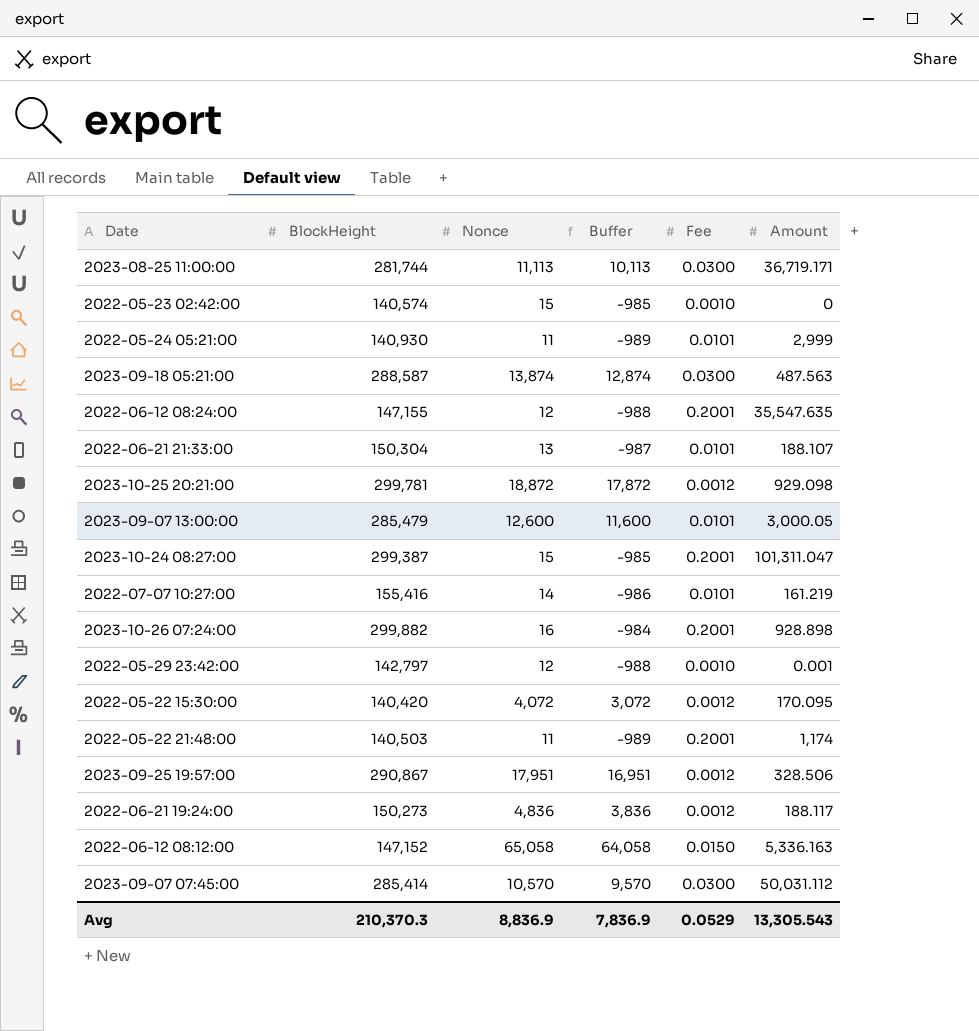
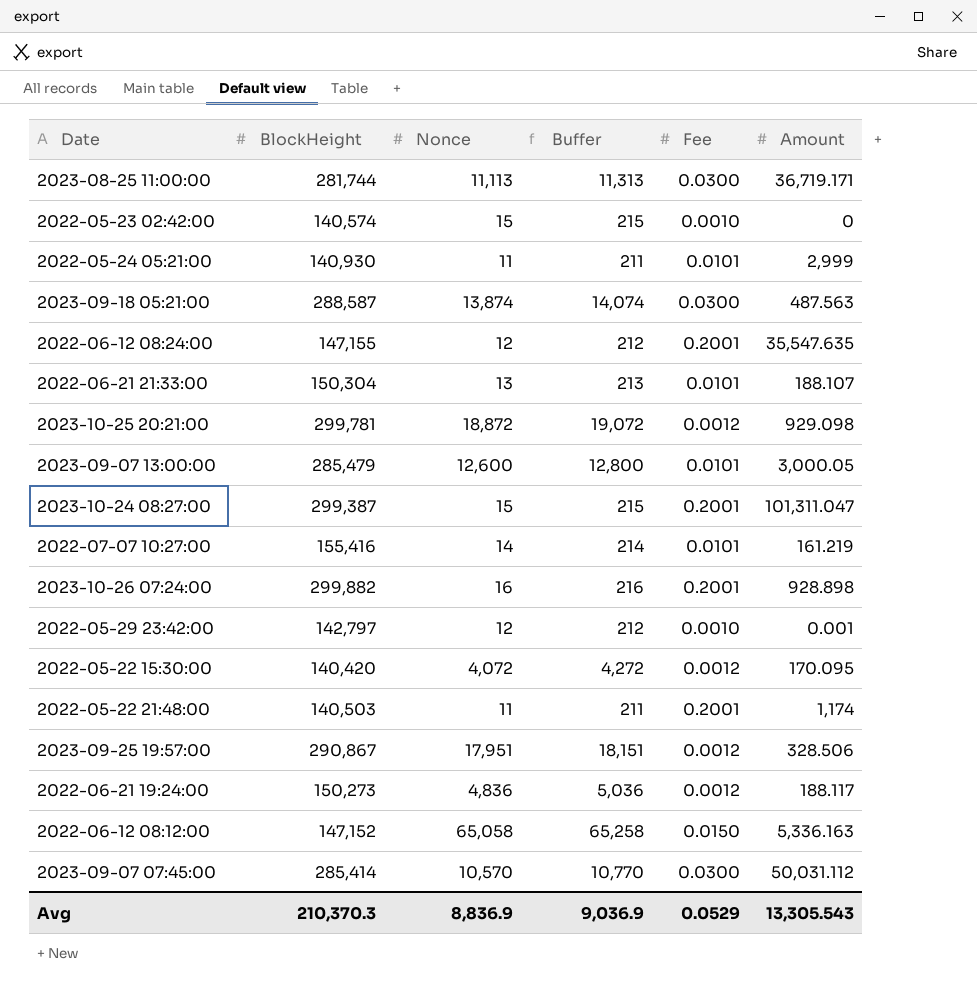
column Buffer | formula: [Nonce] - 1000 -> [Nonce] + 200
Avg | Buffer: 7,836.9 -> 9,036.9

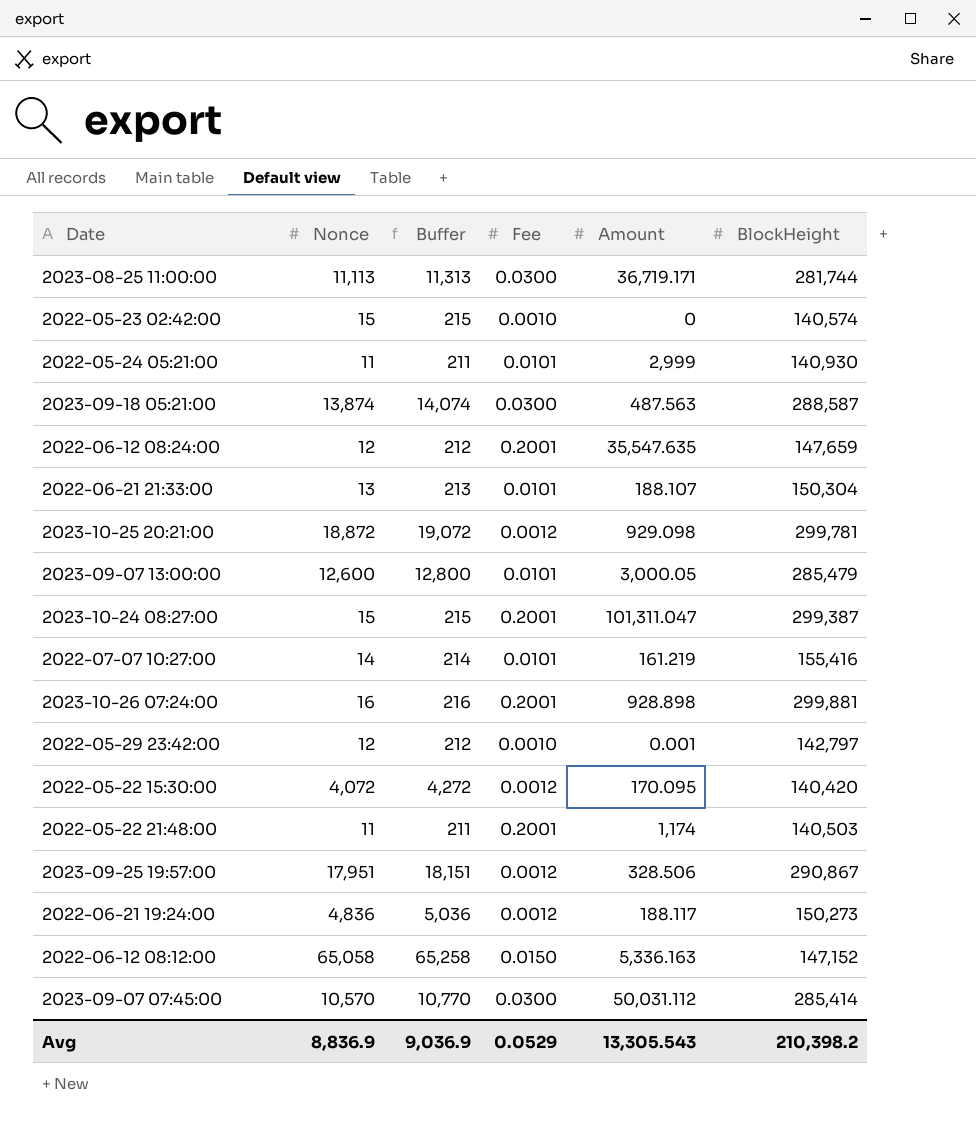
column BlockHeight | position: 2 -> 6
2022-06-12 08:24:00 | BlockHeight: 147,155 -> 147,659
2023-10-26 07:24:00 | BlockHeight: 299,882 -> 299,881
Avg | BlockHeight: 210,370.3 -> 210,398.2

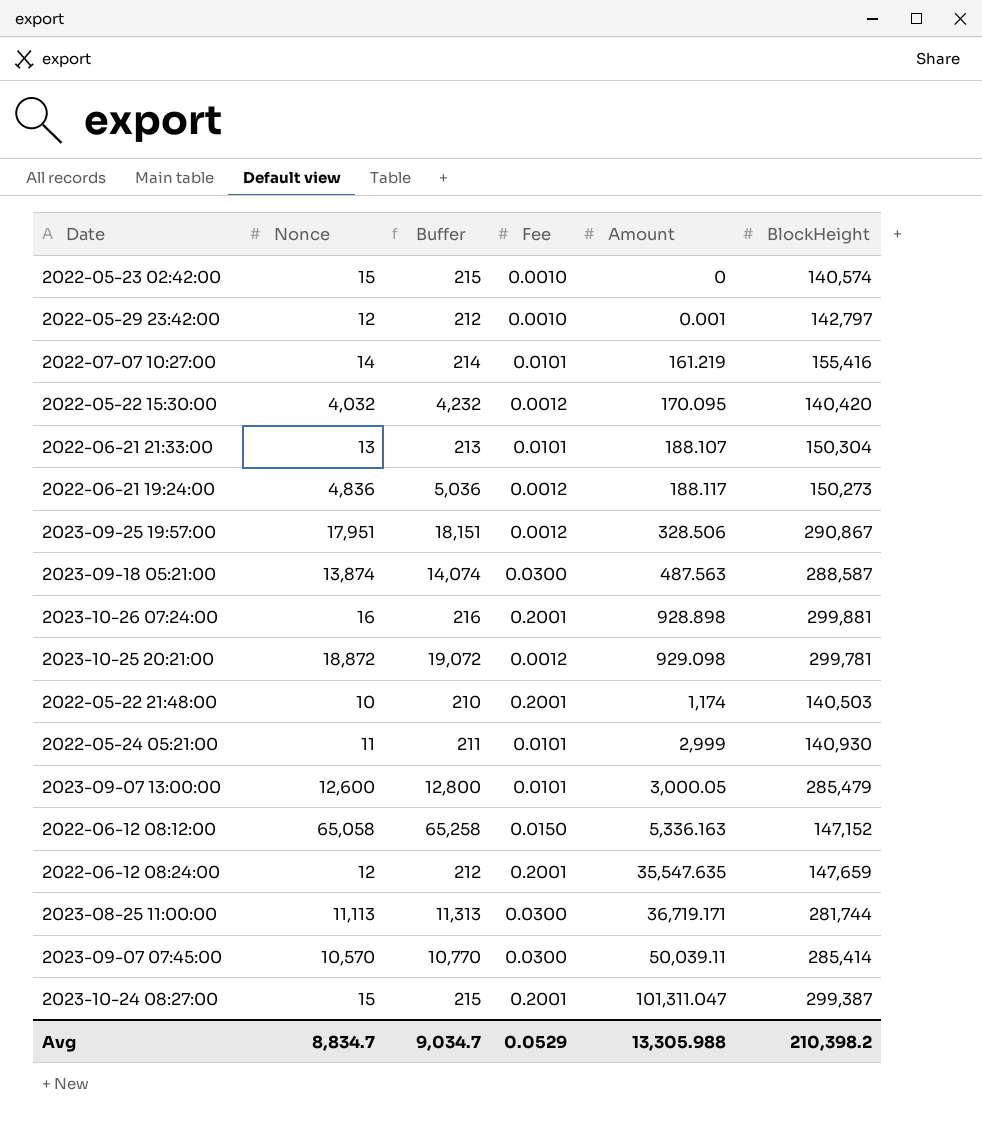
row order: none -> Amount ascending
2022-05-22 15:30:00 | Nonce: 4,072 -> 4,032
2022-05-22 15:30:00 | Buffer: 4,272 -> 4,232
2022-05-22 21:48:00 | Nonce: 11 -> 10
2022-05-22 21:48:00 | Buffer: 211 -> 210
2023-09-07 07:45:00 | Amount: 50,031.112 -> 50,039.11
Avg | Nonce: 8,836.9 -> 8,834.7
Avg | Buffer: 9,036.9 -> 9,034.7
Avg | Amount: 13,305.543 -> 13,305.988

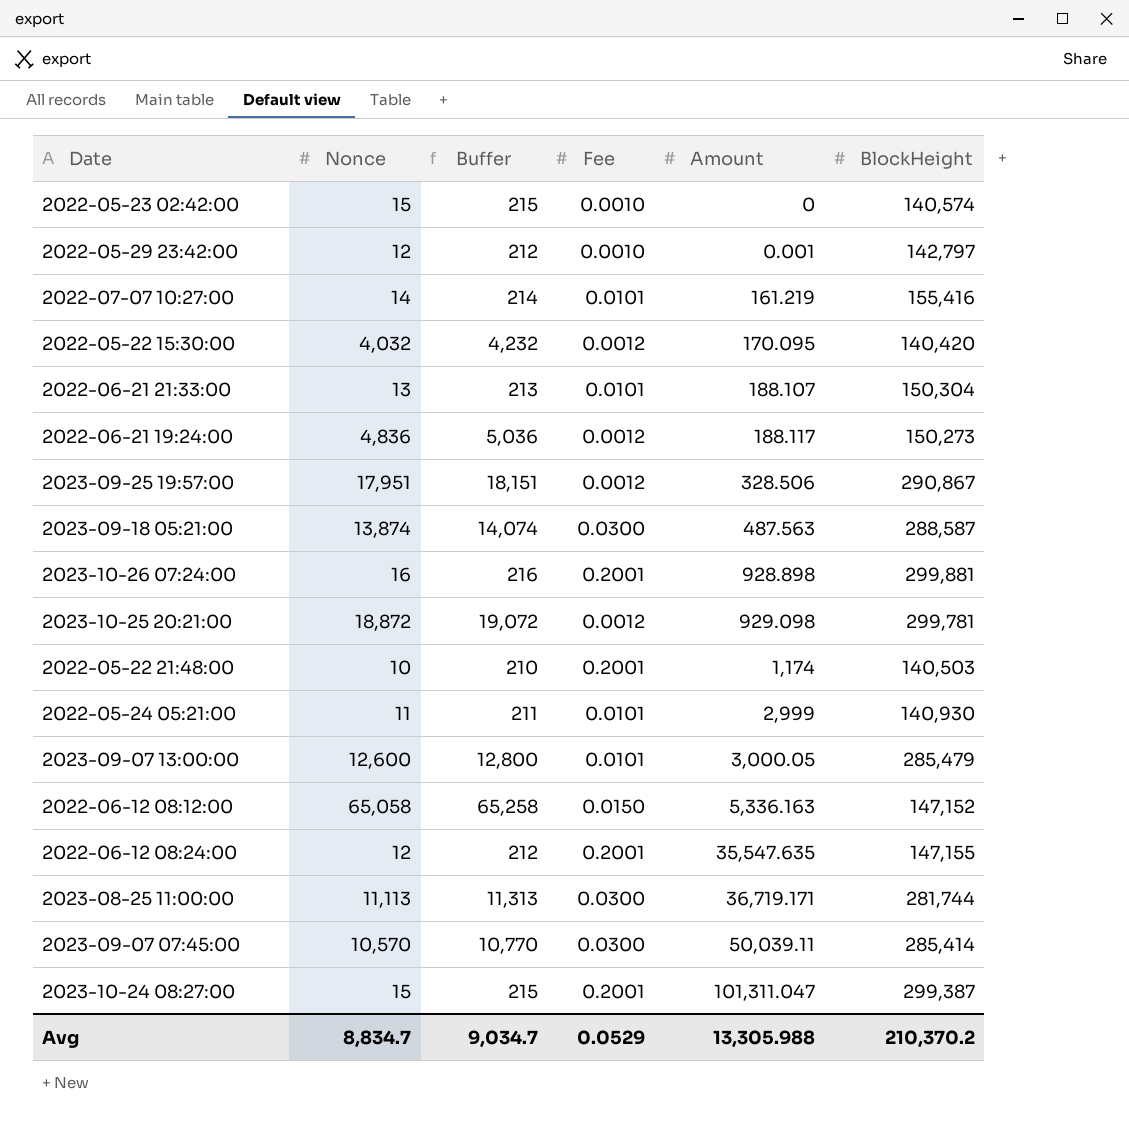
2022-06-12 08:24:00 | BlockHeight: 147,659 -> 147,155
Avg | BlockHeight: 210,398.2 -> 210,370.2

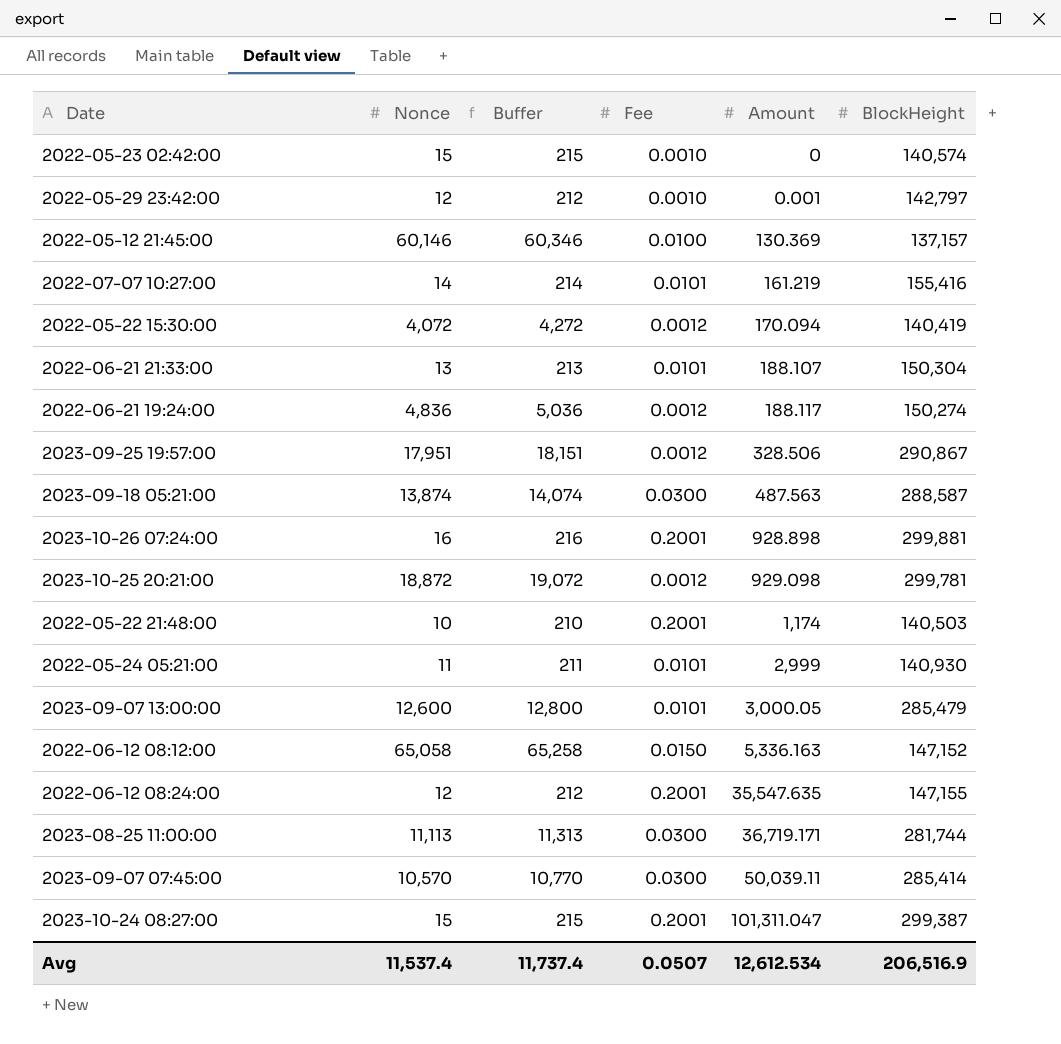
row 2022-05-12 21:45:00: none -> 60,146 | 60,346 | 0.0100 | 130.369 | 137,157
2022-05-22 15:30:00 | Nonce: 4,032 -> 4,072
2022-05-22 15:30:00 | Buffer: 4,232 -> 4,272
2022-05-22 15:30:00 | Amount: 170.095 -> 170.094
2022-05-22 15:30:00 | BlockHeight: 140,420 -> 140,419
2022-06-21 19:24:00 | BlockHeight: 150,273 -> 150,274
Avg | Nonce: 8,834.7 -> 11,537.4
Avg | Buffer: 9,034.7 -> 11,737.4
Avg | Fee: 0.0529 -> 0.0507
Avg | Amount: 13,305.988 -> 12,612.534
Avg | BlockHeight: 210,370.2 -> 206,516.9

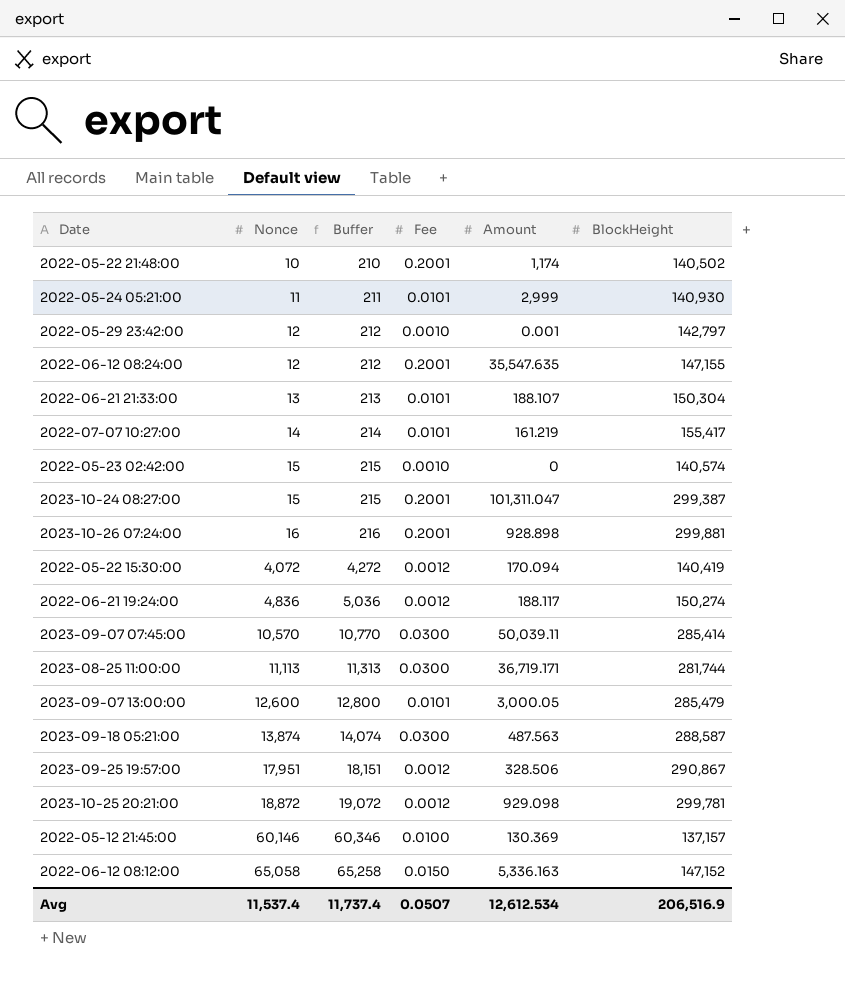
row order: Amount ascending -> Nonce ascending
2022-05-22 21:48:00 | BlockHeight: 140,503 -> 140,502
2022-07-07 10:27:00 | BlockHeight: 155,416 -> 155,417

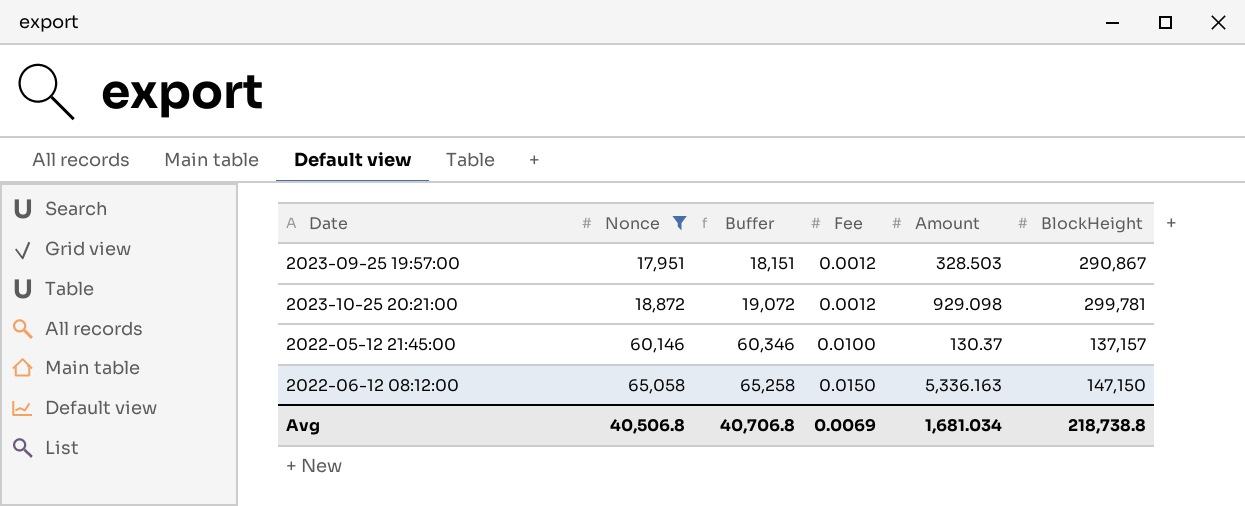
filter: none -> Nonce >= 17,951
2023-09-25 19:57:00 | Amount: 328.506 -> 328.503
2022-05-12 21:45:00 | Amount: 130.369 -> 130.37
2022-06-12 08:12:00 | BlockHeight: 147,152 -> 147,150
Avg | Nonce: 11,537.4 -> 40,506.8
Avg | Buffer: 11,737.4 -> 40,706.8
Avg | Fee: 0.0507 -> 0.0069
Avg | Amount: 12,612.534 -> 1,681.034
Avg | BlockHeight: 206,516.9 -> 218,738.8

